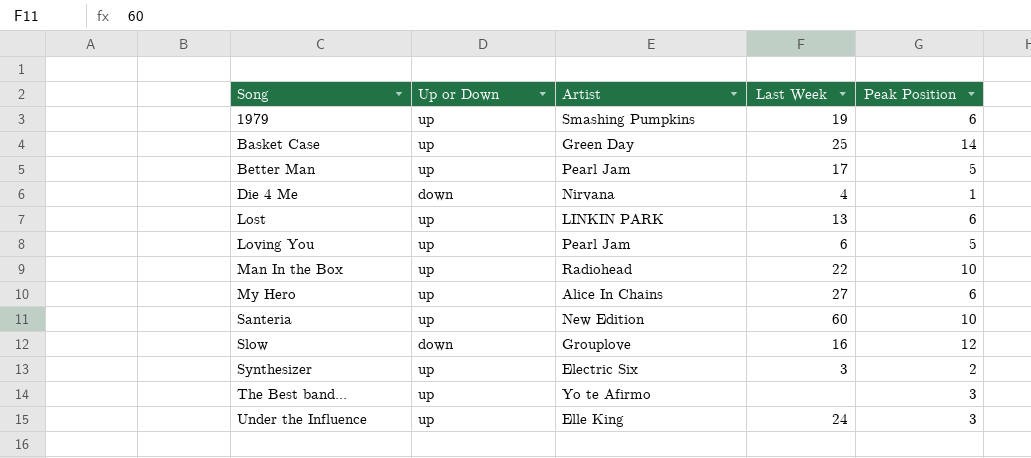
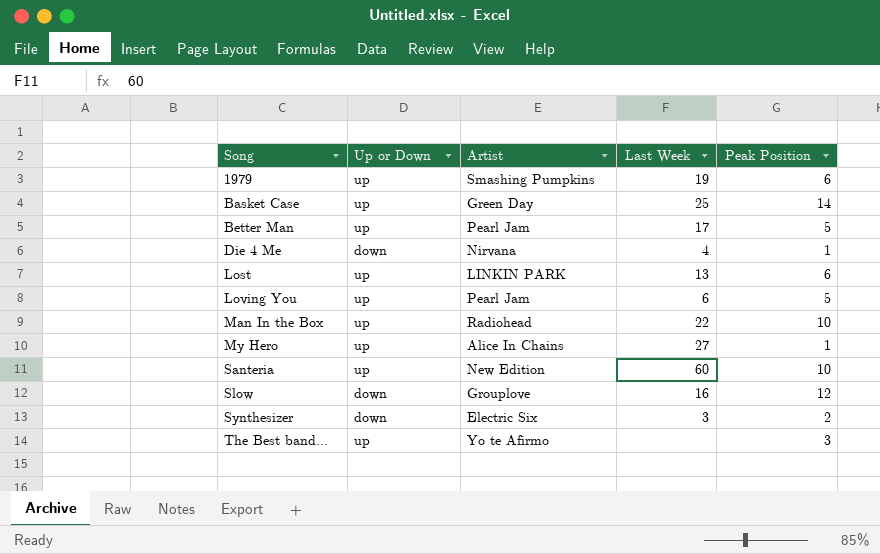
row Under the Influence: up | Elle King | 24 | 3 -> none
My Hero | Peak Position: 6 -> 1
Synthesizer | Up or Down: up -> down

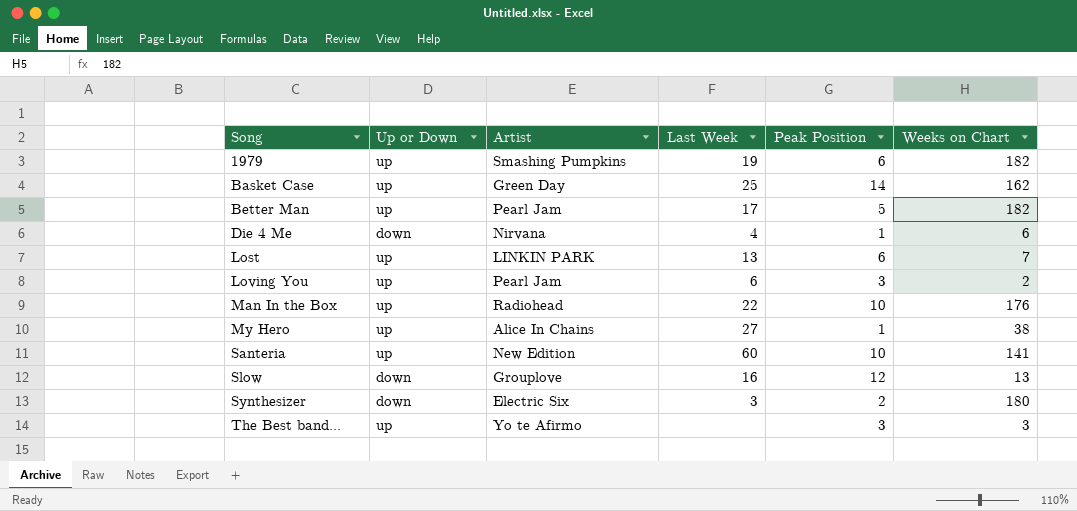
column Weeks on Chart | position: none -> 6
Loving You | Peak Position: 5 -> 3

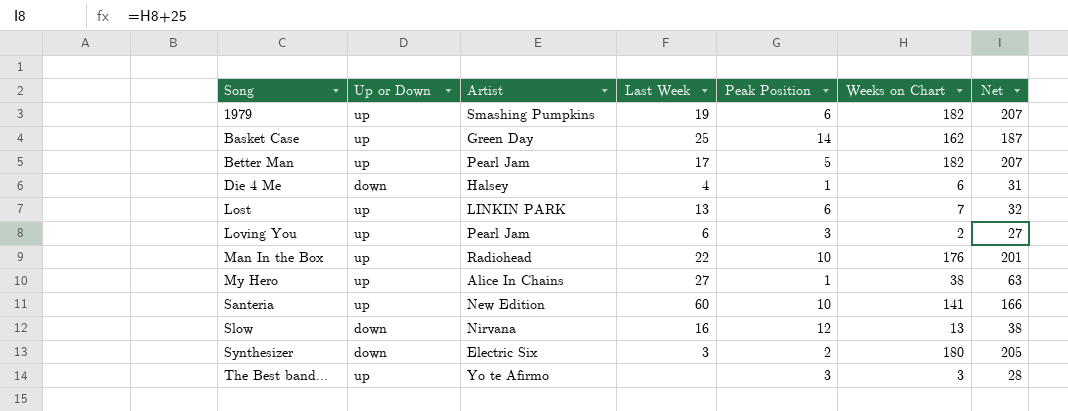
column Net | formula: none -> [Weeks on Chart] + 25
Die 4 Me | Artist: Nirvana -> Halsey
Slow | Artist: Grouplove -> Nirvana

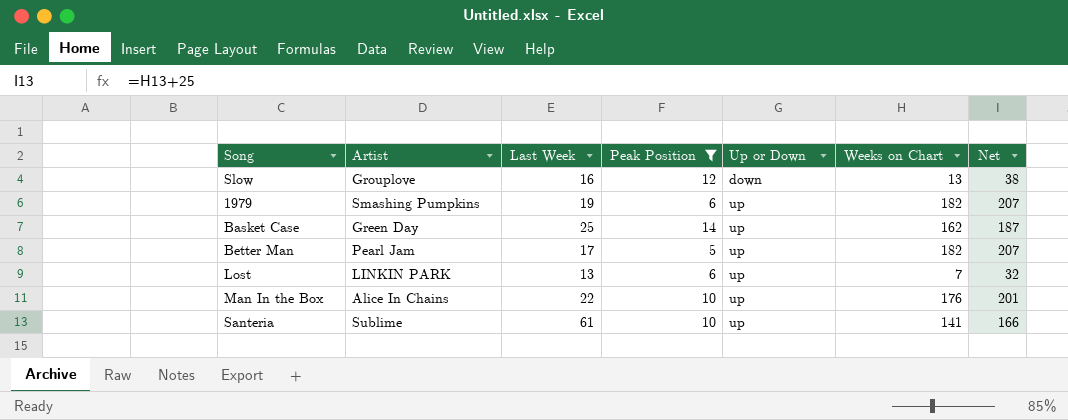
filter: none -> Peak Position >= 5
row order: Song ascending -> Up or Down ascending
column Up or Down | position: 2 -> 5
Slow | Artist: Nirvana -> Grouplove
Man In the Box | Artist: Radiohead -> Alice In Chains
Santeria | Artist: New Edition -> Sublime
Santeria | Last Week: 60 -> 61

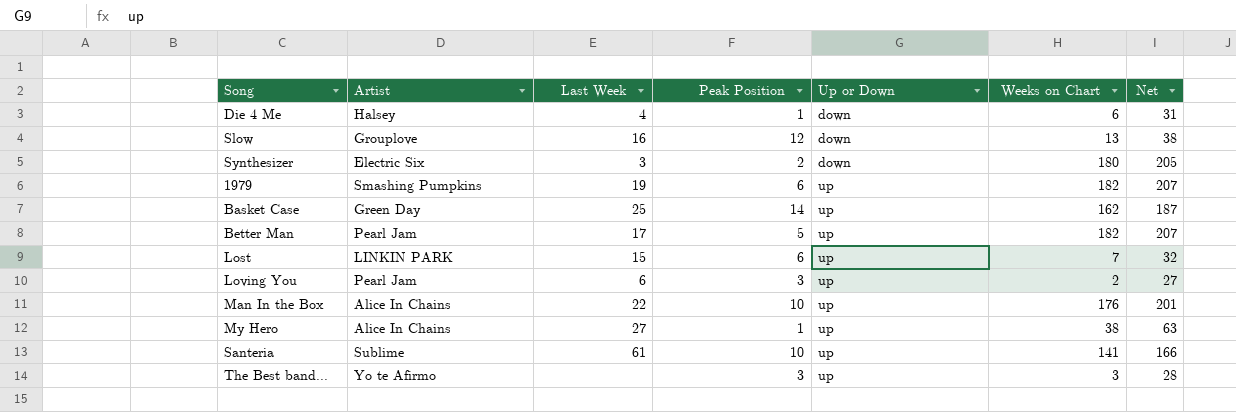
filter: Peak Position >= 5 -> none
Lost | Last Week: 13 -> 15

